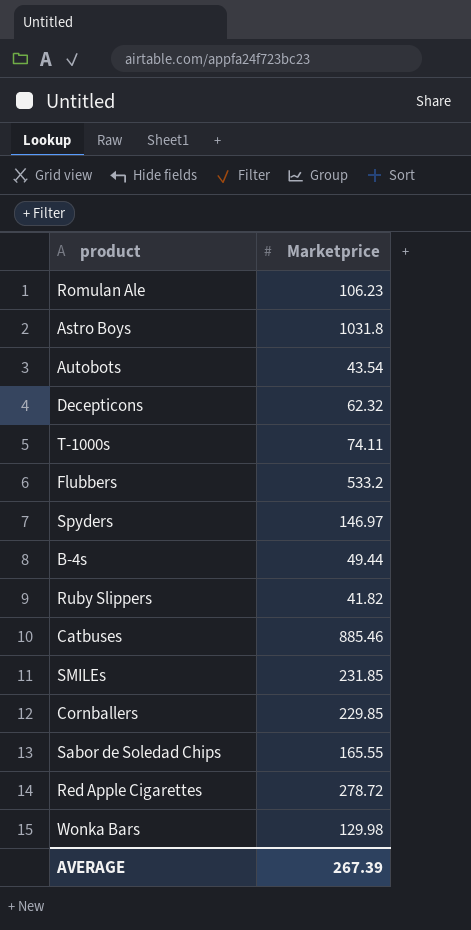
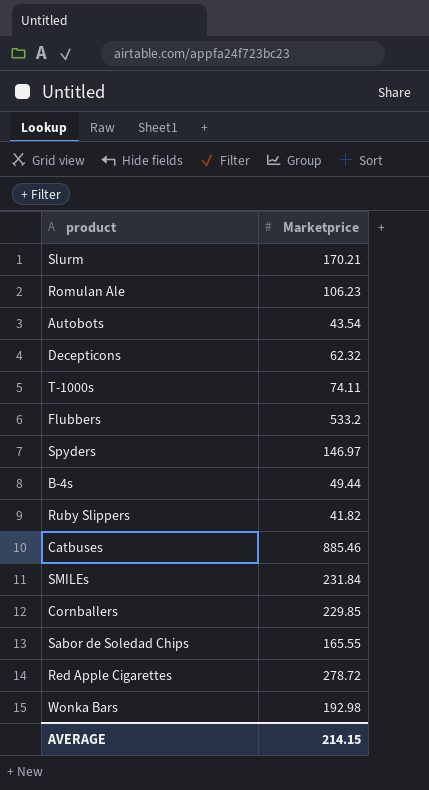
row Astro Boys: 1031.8 -> none
row Slurm: none -> 170.21
SMILEs | Marketprice: 231.85 -> 231.84
Wonka Bars | Marketprice: 129.98 -> 192.98
AVERAGE | Marketprice: 267.39 -> 214.15

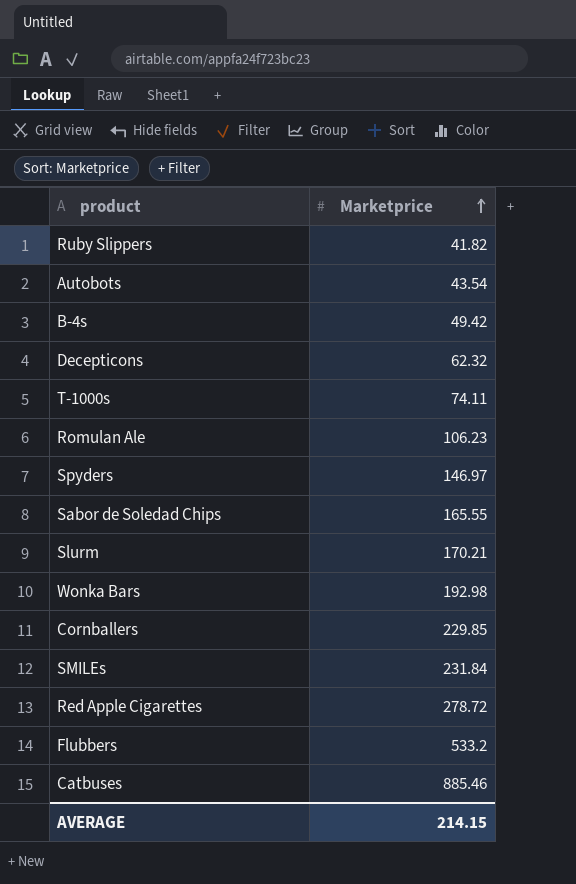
row order: none -> Marketprice ascending
B-4s | Marketprice: 49.44 -> 49.42

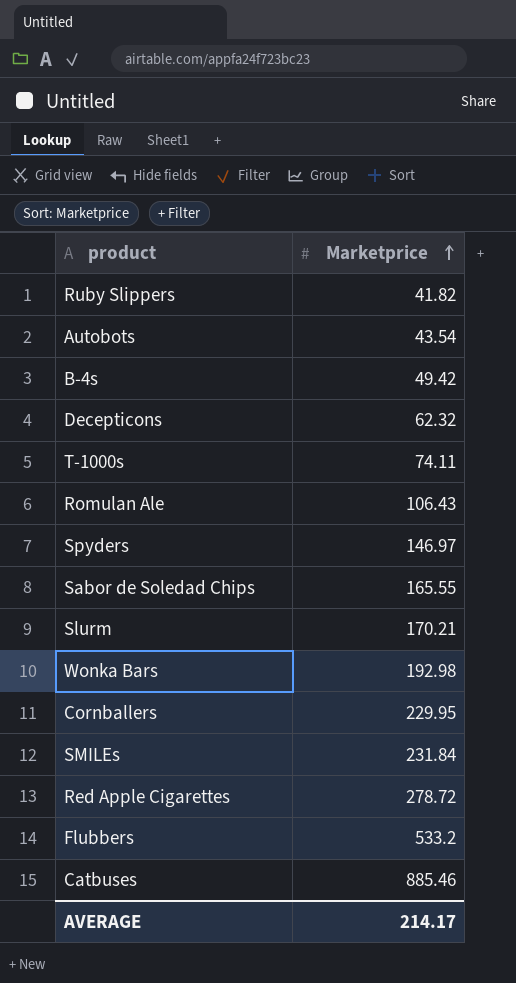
Romulan Ale | Marketprice: 106.23 -> 106.43
Cornballers | Marketprice: 229.85 -> 229.95
AVERAGE | Marketprice: 214.15 -> 214.17

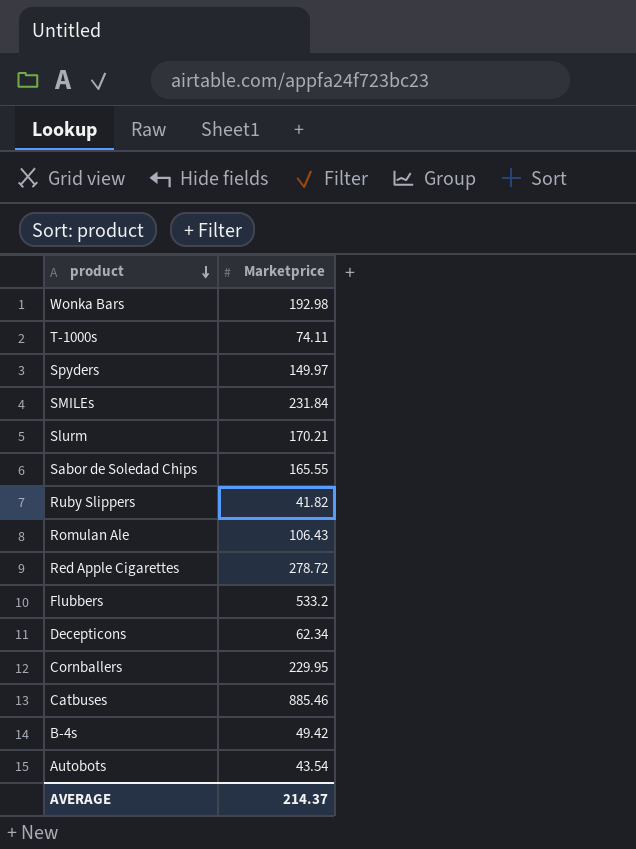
row order: Marketprice ascending -> product descending
Spyders | Marketprice: 146.97 -> 149.97
Decepticons | Marketprice: 62.32 -> 62.34
AVERAGE | Marketprice: 214.17 -> 214.37

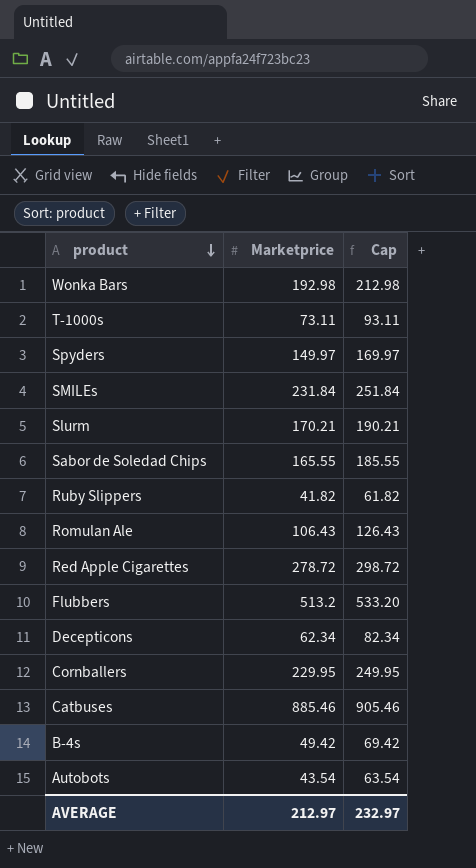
column Cap | formula: none -> [Marketprice] + 20
T-1000s | Marketprice: 74.11 -> 73.11
Flubbers | Marketprice: 533.2 -> 513.2
AVERAGE | Marketprice: 214.37 -> 212.97

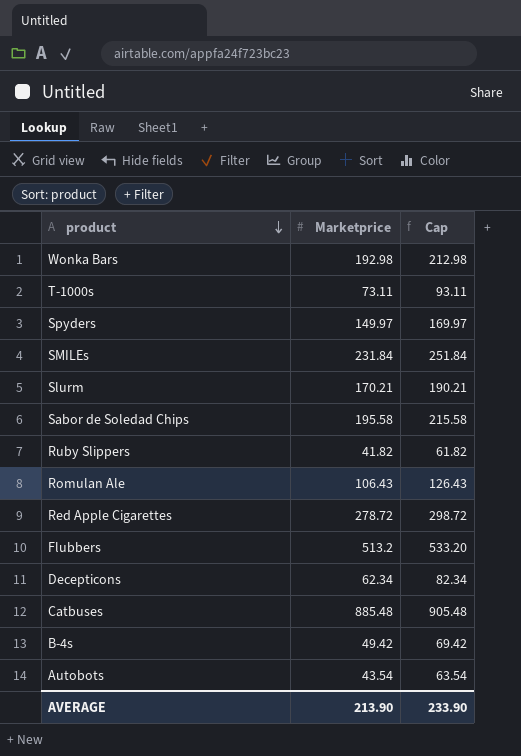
row Cornballers: 229.95 | 249.95 -> none
Sabor de Soledad Chips | Marketprice: 165.55 -> 195.58
Sabor de Soledad Chips | Cap: 185.55 -> 215.58
Catbuses | Marketprice: 885.46 -> 885.48
Catbuses | Cap: 905.46 -> 905.48
AVERAGE | Marketprice: 212.97 -> 213.90
AVERAGE | Cap: 232.97 -> 233.90

